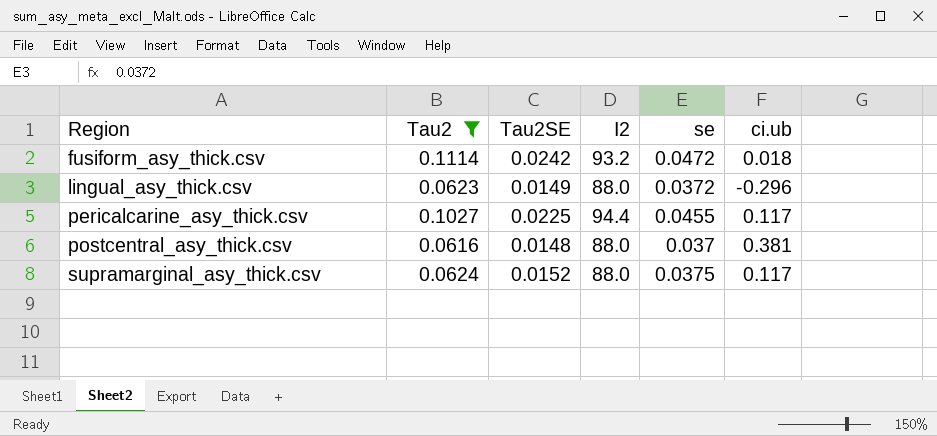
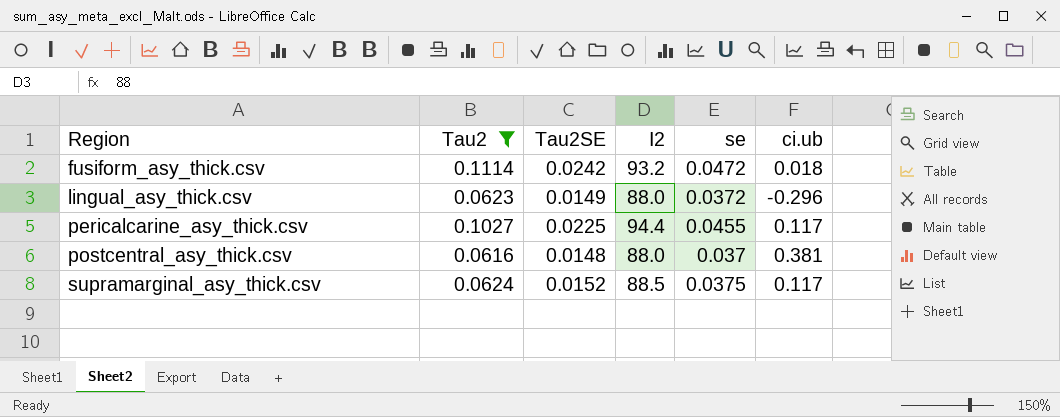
supramarginal_asy_thick.csv | I2: 88.0 -> 88.5

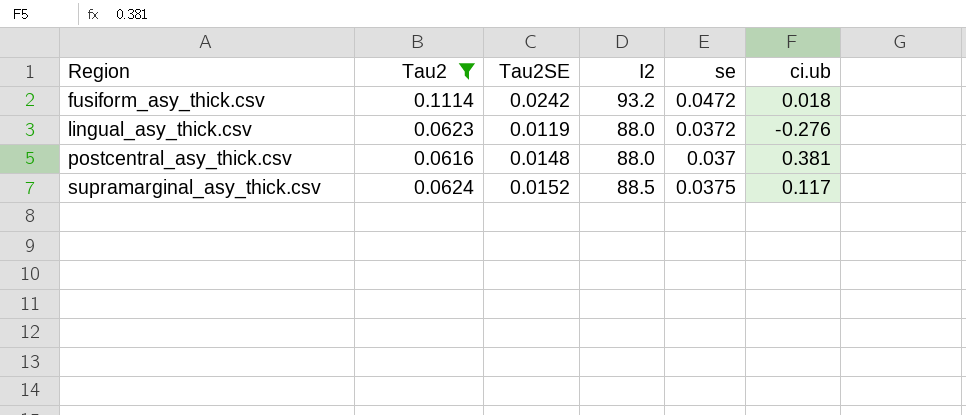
row pericalcarine_asy_thick.csv: 0.1027 | 0.0225 | 94.4 | 0.0455 | 0.117 -> none
lingual_asy_thick.csv | Tau2SE: 0.0149 -> 0.0119
lingual_asy_thick.csv | ci.ub: -0.296 -> -0.276

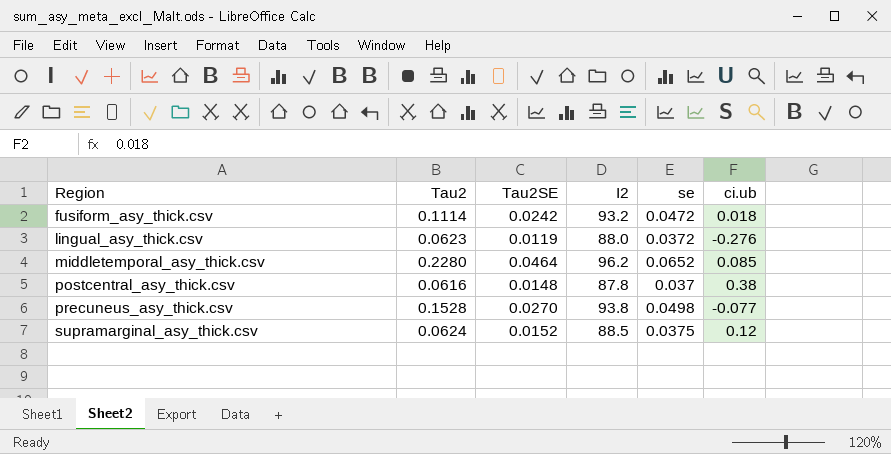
filter: Tau2 <= 0.1114 -> none
postcentral_asy_thick.csv | I2: 88.0 -> 87.8
postcentral_asy_thick.csv | ci.ub: 0.381 -> 0.38
supramarginal_asy_thick.csv | ci.ub: 0.117 -> 0.12

